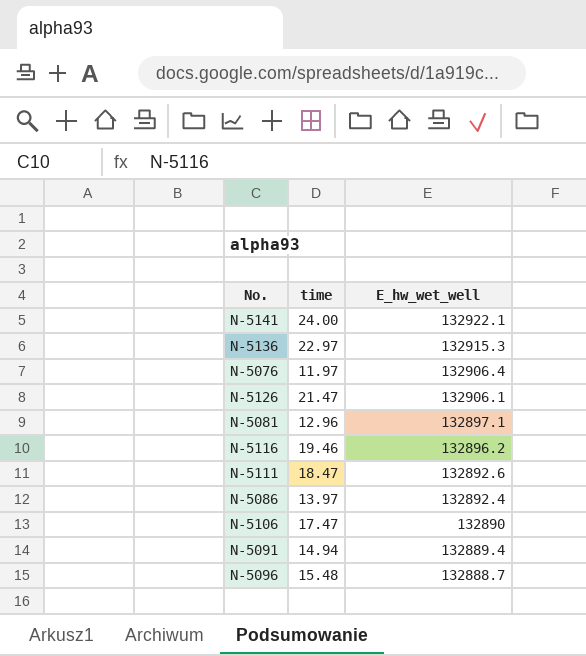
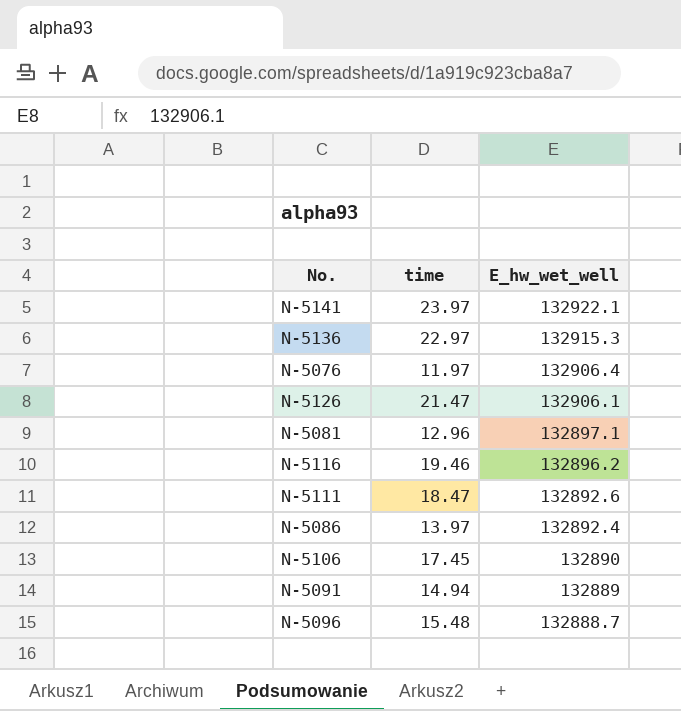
N-5141 | time: 24.00 -> 23.97
N-5106 | time: 17.47 -> 17.45
N-5091 | E_hw_wet_well: 132889.4 -> 132889

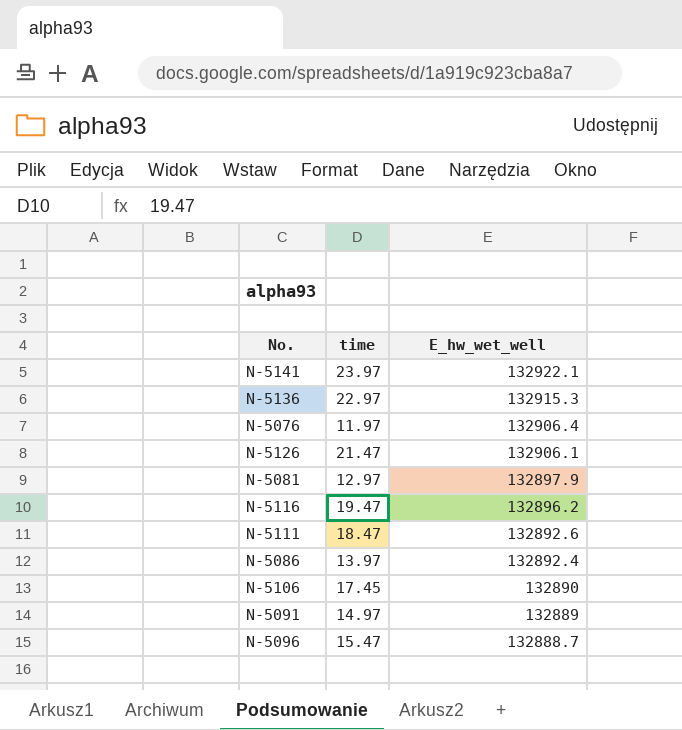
N-5081 | time: 12.96 -> 12.97
N-5081 | E_hw_wet_well: 132897.1 -> 132897.9
N-5116 | time: 19.46 -> 19.47
N-5091 | time: 14.94 -> 14.97
N-5096 | time: 15.48 -> 15.47

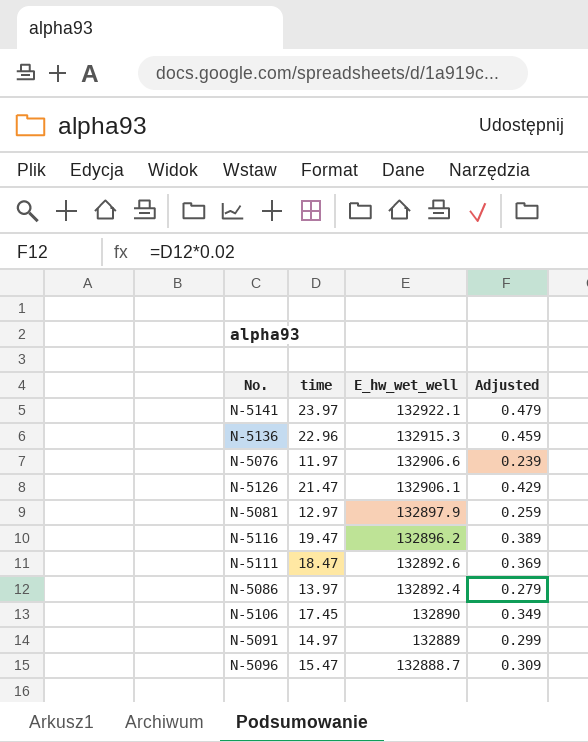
column Adjusted | formula: none -> [time] * 0.02
N-5136 | time: 22.97 -> 22.96
N-5076 | E_hw_wet_well: 132906.4 -> 132906.6

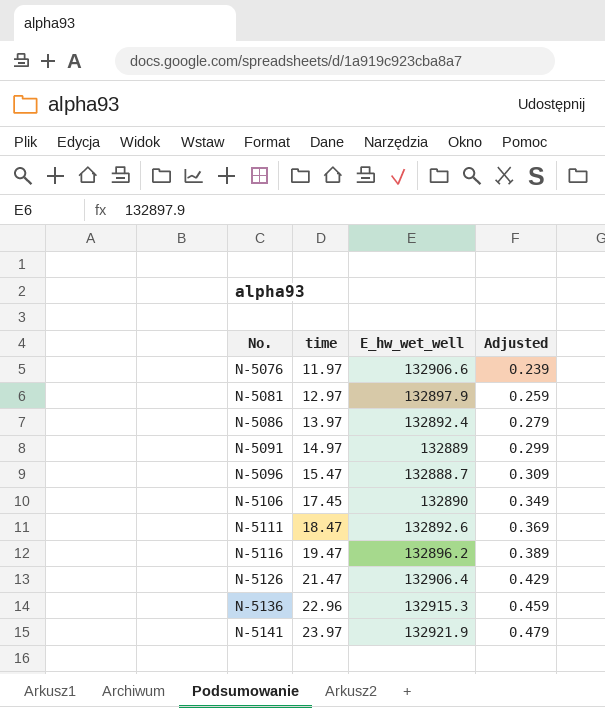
row order: E_hw_wet_well descending -> No. ascending
N-5126 | E_hw_wet_well: 132906.1 -> 132906.4
N-5141 | E_hw_wet_well: 132922.1 -> 132921.9

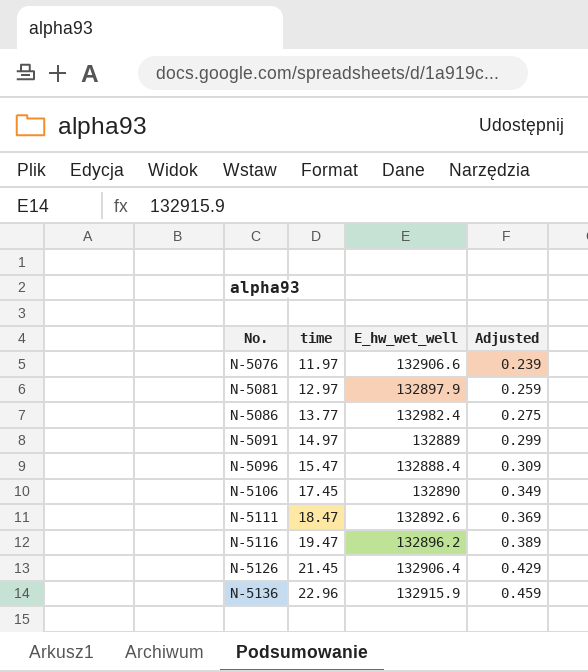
row N-5141: 23.97 | 132921.9 | 0.479 -> none
N-5086 | time: 13.97 -> 13.77
N-5086 | E_hw_wet_well: 132892.4 -> 132982.4
N-5086 | Adjusted: 0.279 -> 0.275
N-5096 | E_hw_wet_well: 132888.7 -> 132888.4
N-5126 | time: 21.47 -> 21.45
N-5136 | E_hw_wet_well: 132915.3 -> 132915.9

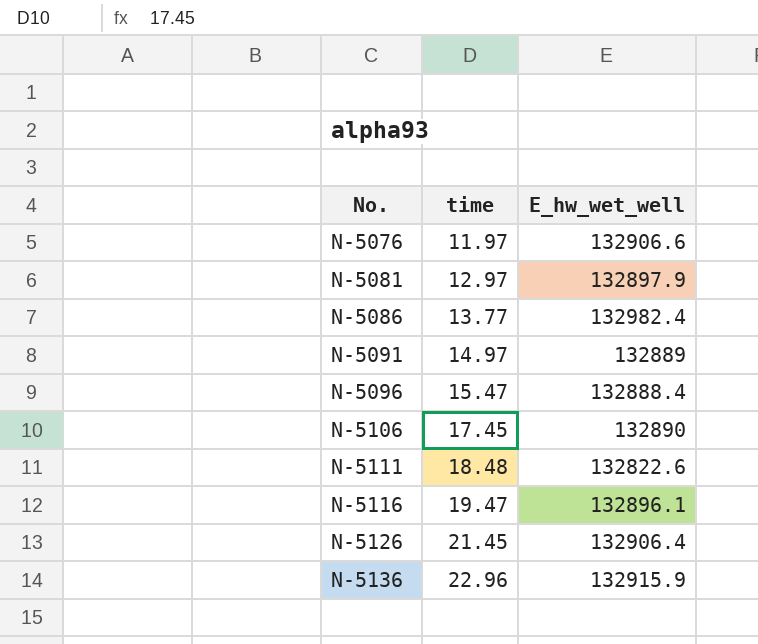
column Adjusted | formula: [time] * 0.02 -> none
N-5111 | time: 18.47 -> 18.48
N-5111 | E_hw_wet_well: 132892.6 -> 132822.6
N-5116 | E_hw_wet_well: 132896.2 -> 132896.1

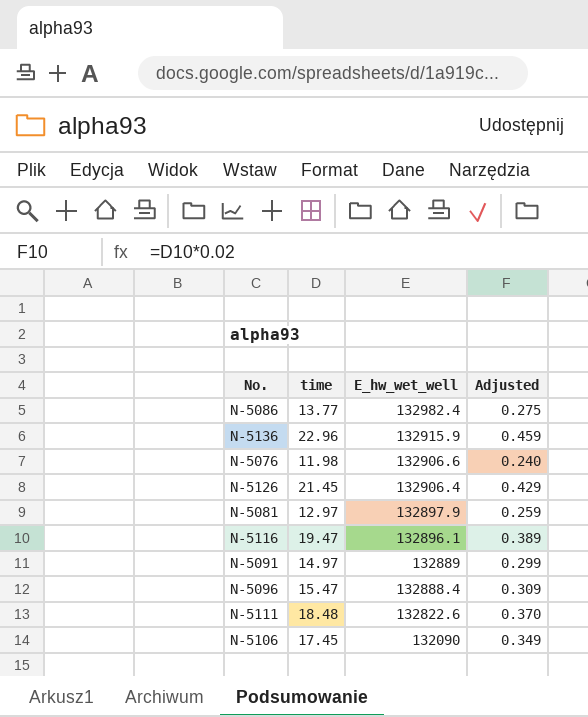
row order: No. ascending -> E_hw_wet_well descending
column Adjusted | formula: none -> [time] * 0.02
N-5076 | time: 11.97 -> 11.98
N-5106 | E_hw_wet_well: 132890 -> 132090

